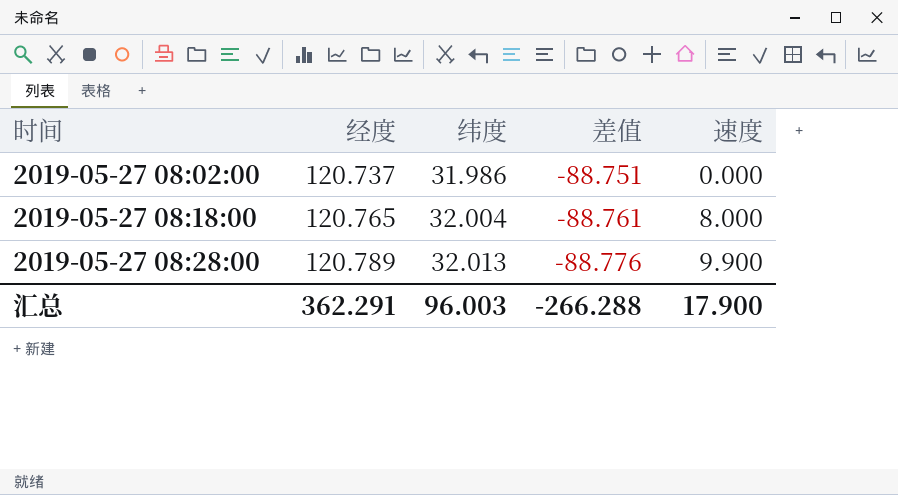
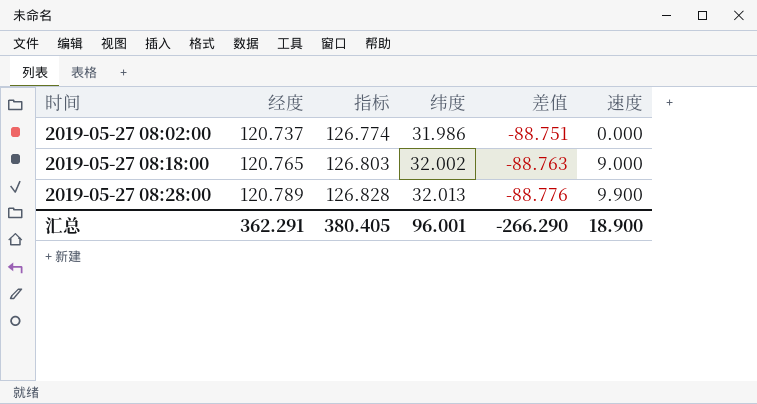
column 指标 | formula: none -> [经度] * 1.05
2019-05-27 08:18:00 | 纬度: 32.004 -> 32.002
2019-05-27 08:18:00 | 差值: -88.761 -> -88.763
2019-05-27 08:18:00 | 速度: 8.000 -> 9.000
汇总 | 纬度: 96.003 -> 96.001
汇总 | 差值: -266.288 -> -266.290
汇总 | 速度: 17.900 -> 18.900

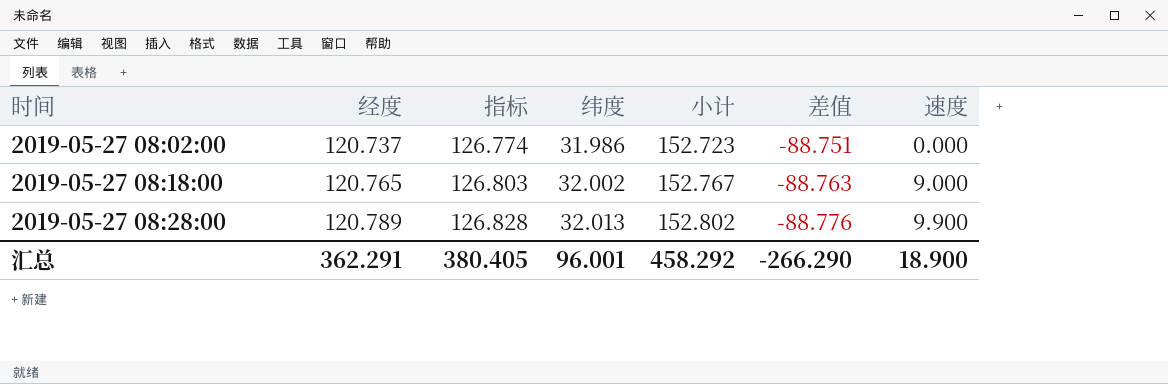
column 小计 | formula: none -> [经度] + [纬度]

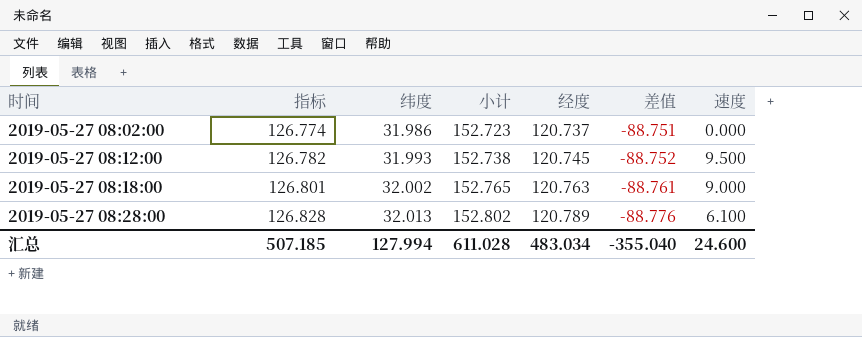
column 经度 | position: 2 -> 5
row 2019-05-27 08:12:00: none -> 126.782 | 31.993 | 152.738 | 120.745 | -88.752 | 9.500
2019-05-27 08:18:00 | 指标: 126.803 -> 126.801
2019-05-27 08:18:00 | 小计: 152.767 -> 152.765
2019-05-27 08:18:00 | 经度: 120.765 -> 120.763
2019-05-27 08:18:00 | 差值: -88.763 -> -88.761
2019-05-27 08:28:00 | 速度: 9.900 -> 6.100
汇总 | 指标: 380.405 -> 507.185
汇总 | 纬度: 96.001 -> 127.994
汇总 | 小计: 458.292 -> 611.028
汇总 | 经度: 362.291 -> 483.034
汇总 | 差值: -266.290 -> -355.040
汇总 | 速度: 18.900 -> 24.600

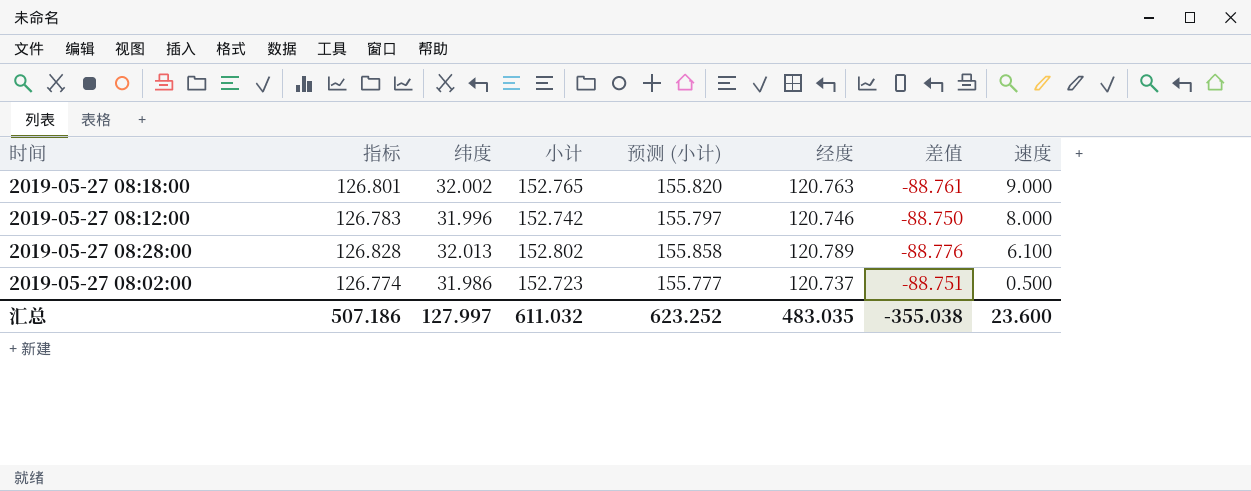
row order: 时间 ascending -> 速度 descending
column 预测 (小计) | formula: none -> [小计] * 1.02
2019-05-27 08:12:00 | 指标: 126.782 -> 126.783
2019-05-27 08:12:00 | 纬度: 31.993 -> 31.996
2019-05-27 08:12:00 | 小计: 152.738 -> 152.742
2019-05-27 08:12:00 | 经度: 120.745 -> 120.746
2019-05-27 08:12:00 | 差值: -88.752 -> -88.750
2019-05-27 08:12:00 | 速度: 9.500 -> 8.000
2019-05-27 08:02:00 | 速度: 0.000 -> 0.500
汇总 | 指标: 507.185 -> 507.186
汇总 | 纬度: 127.994 -> 127.997
汇总 | 小计: 611.028 -> 611.032
汇总 | 经度: 483.034 -> 483.035
汇总 | 差值: -355.040 -> -355.038
汇总 | 速度: 24.600 -> 23.600

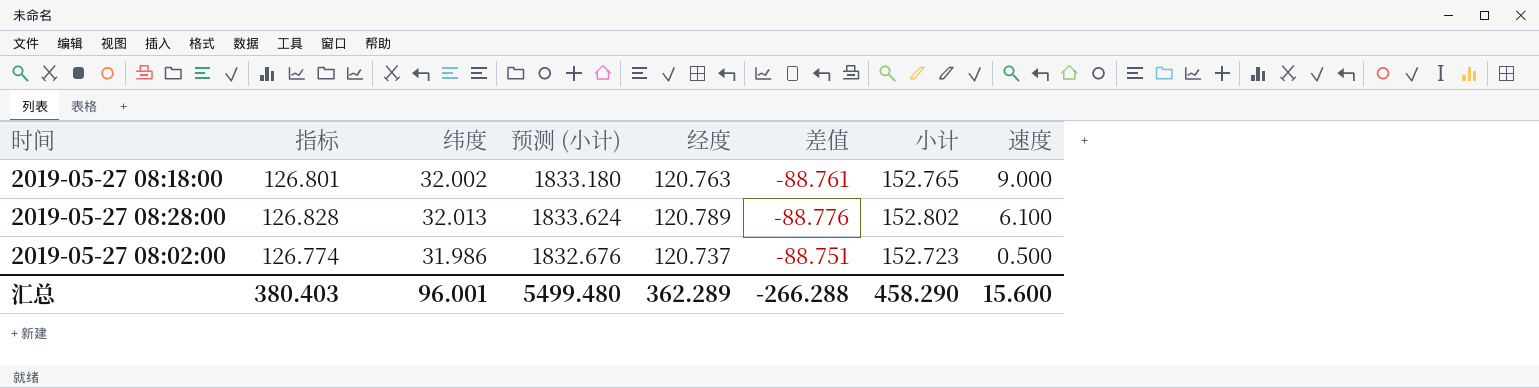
column 预测 (小计) | formula: [小计] * 1.02 -> [小计] * 12
column 小计 | position: 4 -> 7
row 2019-05-27 08:12:00: 126.783 | 31.996 | 152.742 | 155.797 | 120.746 | -88.750 | 8.000 -> none
汇总 | 指标: 507.186 -> 380.403
汇总 | 纬度: 127.997 -> 96.001
汇总 | 预测 (小计): 623.252 -> 5499.480
汇总 | 经度: 483.035 -> 362.289
汇总 | 差值: -355.038 -> -266.288
汇总 | 小计: 611.032 -> 458.290
汇总 | 速度: 23.600 -> 15.600

